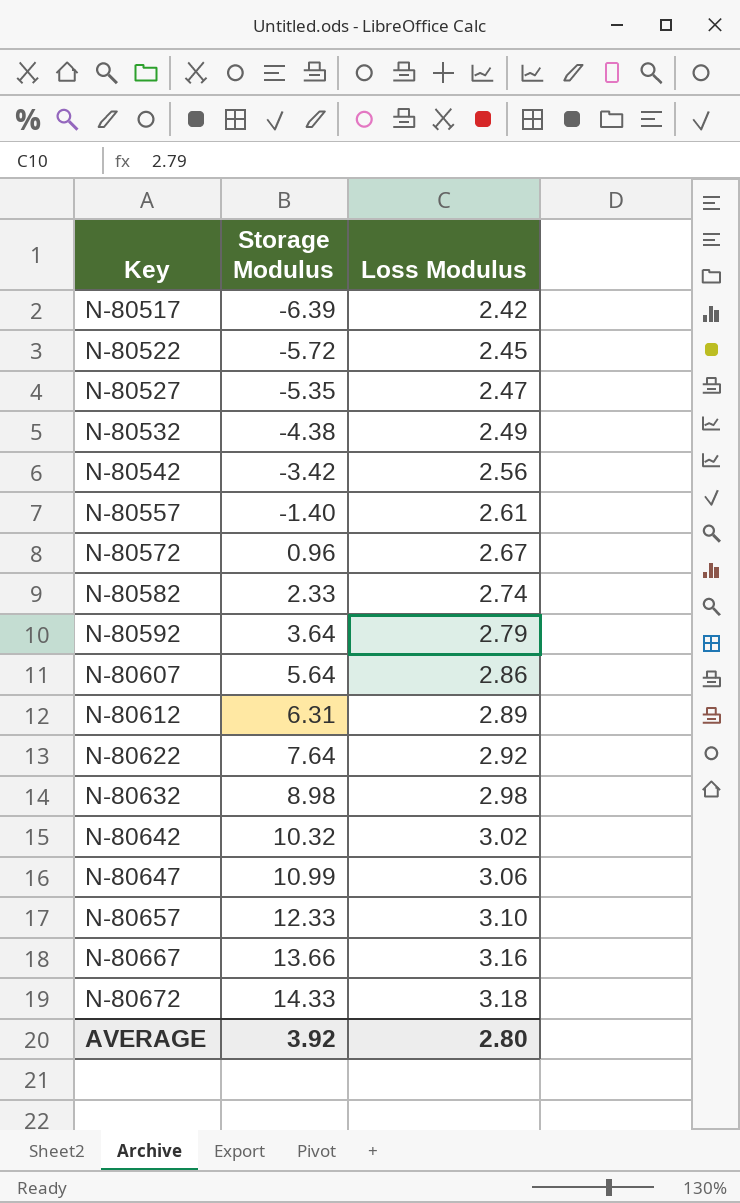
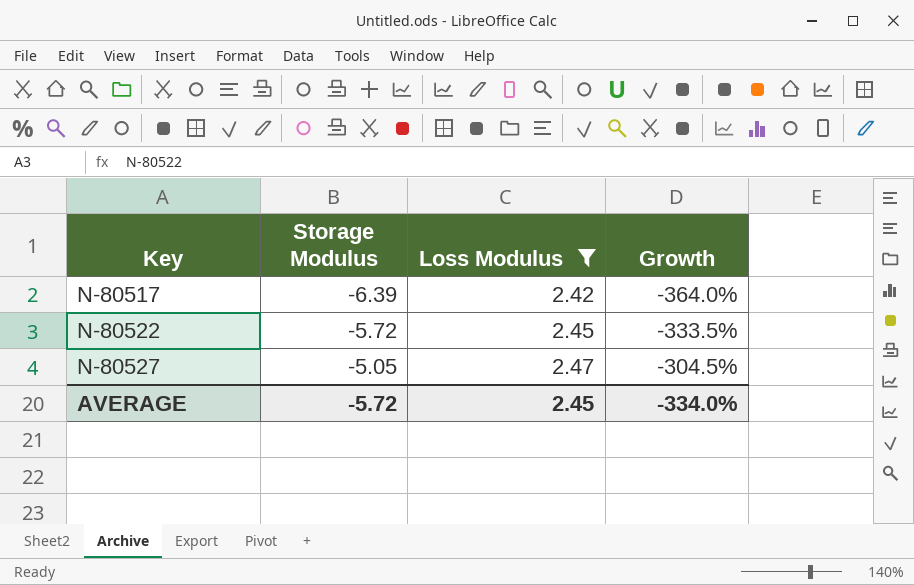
filter: none -> Loss Modulus <= 2.47
column Growth | formula: none -> ([Storage Modulus] - [Loss Modulus]) / [Loss Modulus]
N-80527 | Storage Modulus: -5.35 -> -5.05
AVERAGE | Storage Modulus: 3.92 -> -5.72
AVERAGE | Loss Modulus: 2.80 -> 2.45

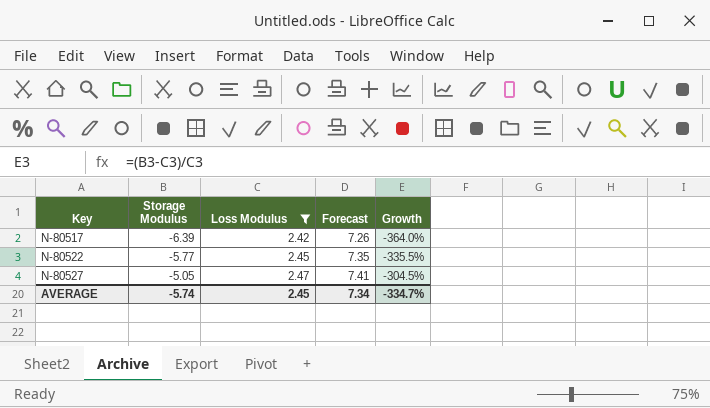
column Forecast | formula: none -> [Loss Modulus] * 3
N-80522 | Storage Modulus: -5.72 -> -5.77
N-80522 | Growth: -333.5% -> -335.5%
AVERAGE | Storage Modulus: -5.72 -> -5.74
AVERAGE | Growth: -334.0% -> -334.7%

